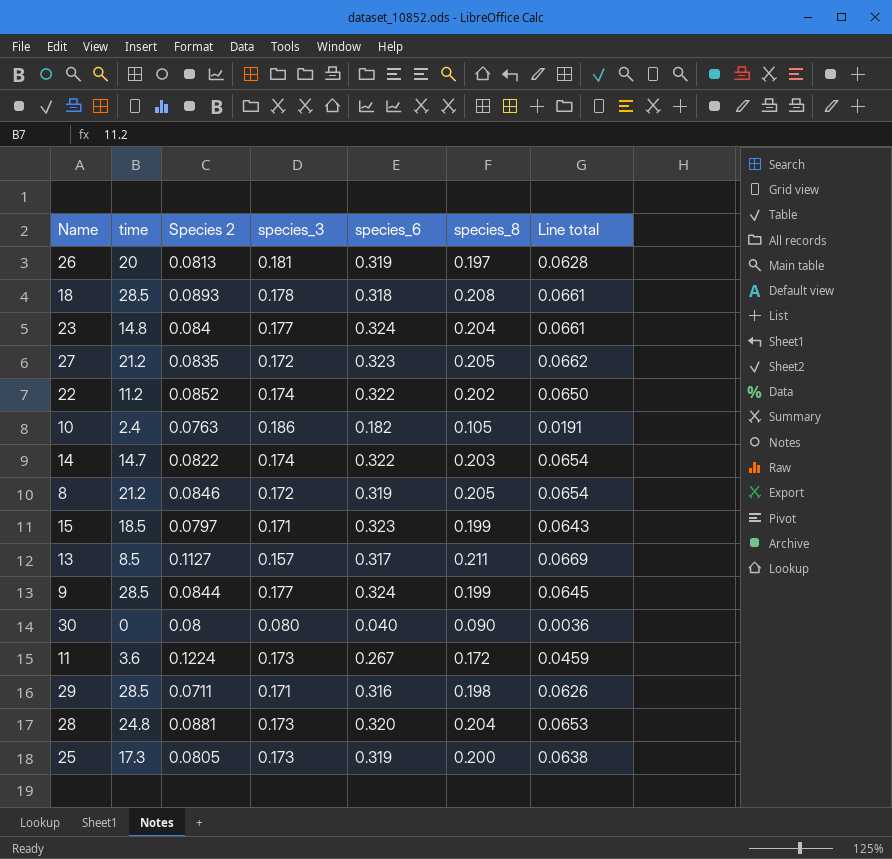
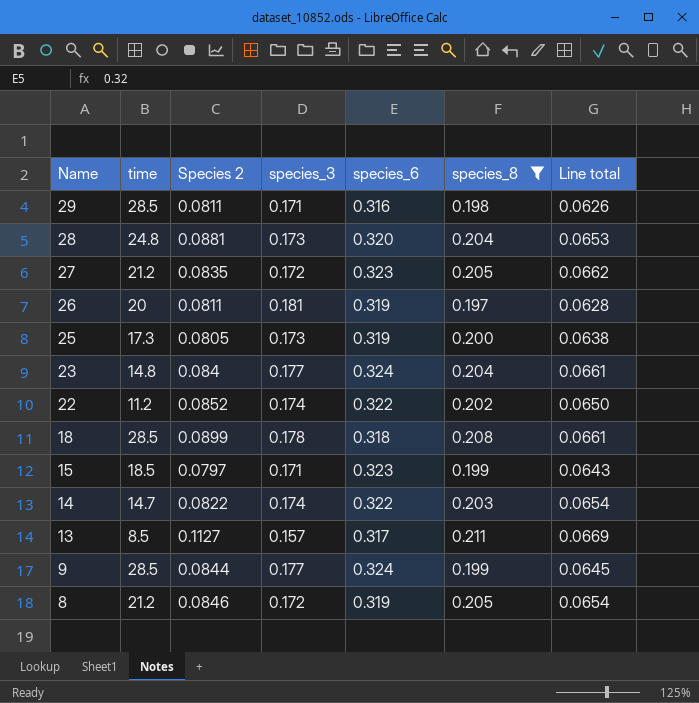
filter: none -> species_8 >= 0.197
row order: none -> Name descending
29 | Species 2: 0.0711 -> 0.0811
26 | Species 2: 0.0813 -> 0.0811
18 | Species 2: 0.0893 -> 0.0899

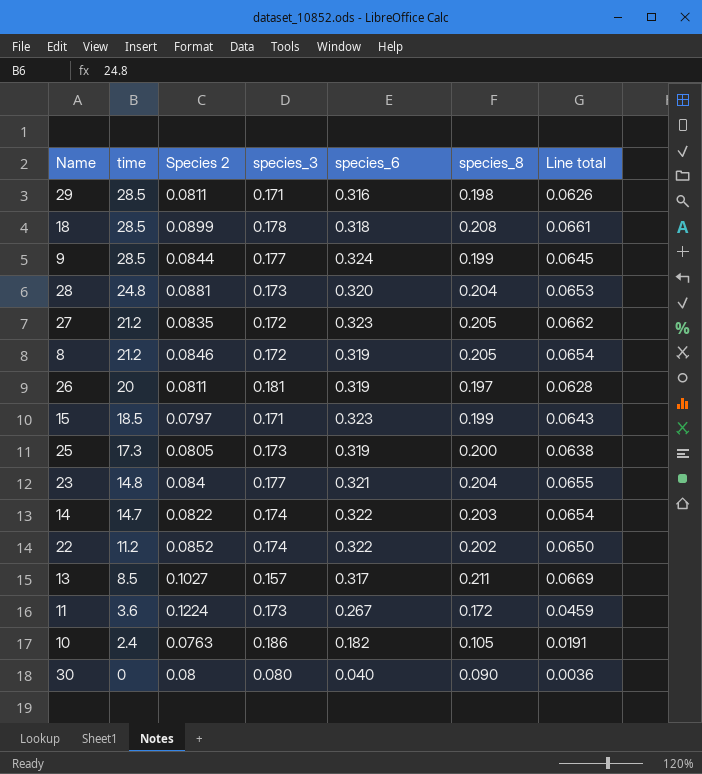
filter: species_8 >= 0.197 -> none
row order: Name descending -> time descending
23 | species_6: 0.324 -> 0.321
23 | Line total: 0.0661 -> 0.0655
13 | Species 2: 0.1127 -> 0.1027

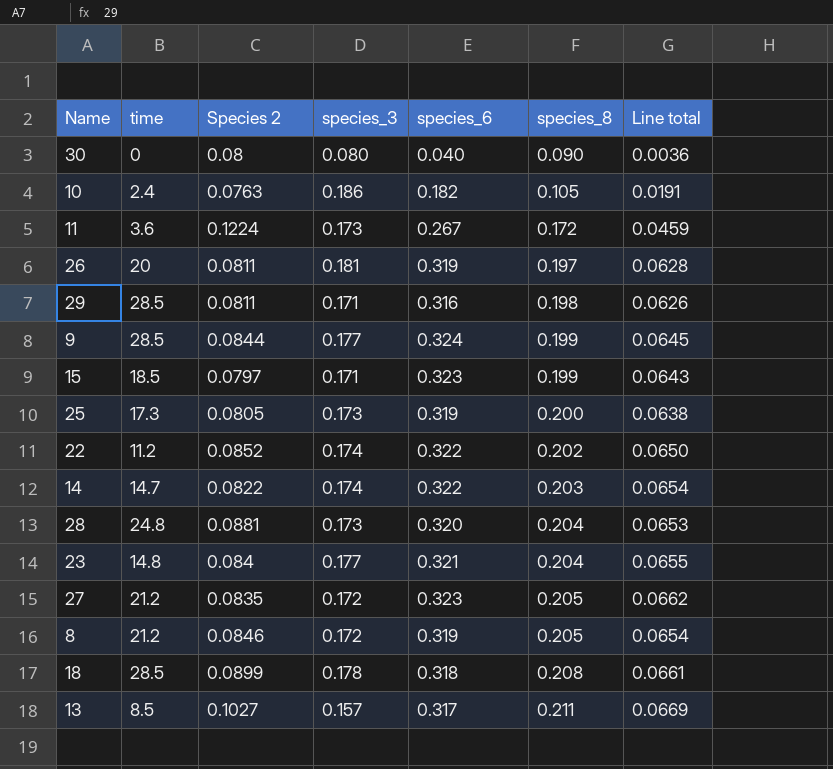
row order: time descending -> species_8 ascending

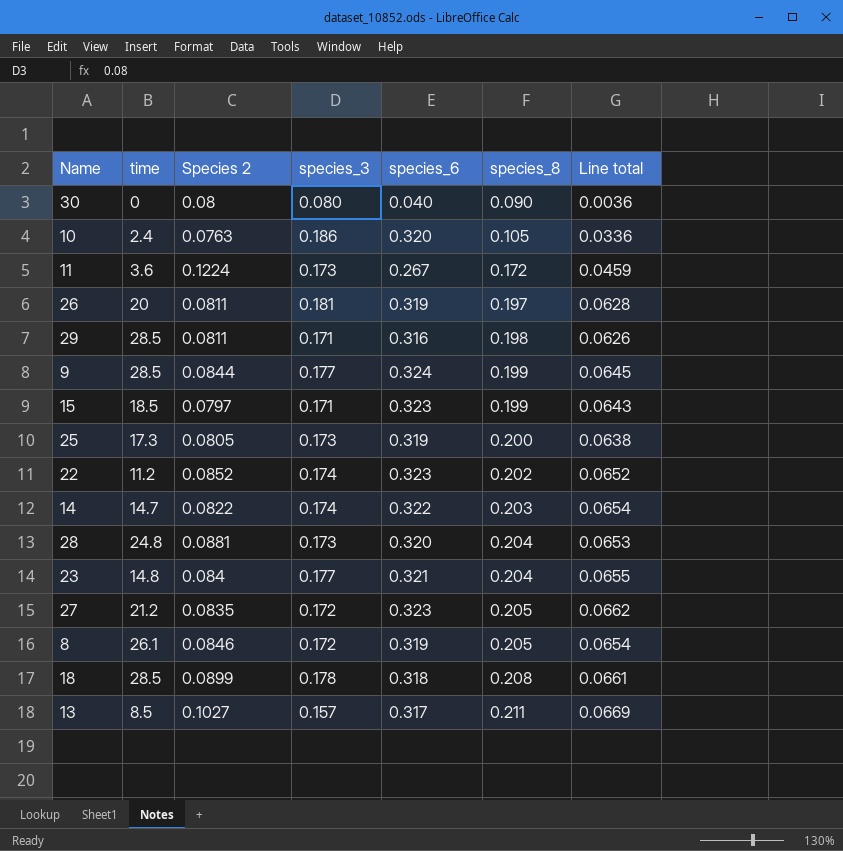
10 | species_6: 0.182 -> 0.320
10 | Line total: 0.0191 -> 0.0336
22 | species_6: 0.322 -> 0.323
22 | Line total: 0.0650 -> 0.0652
8 | time: 21.2 -> 26.1

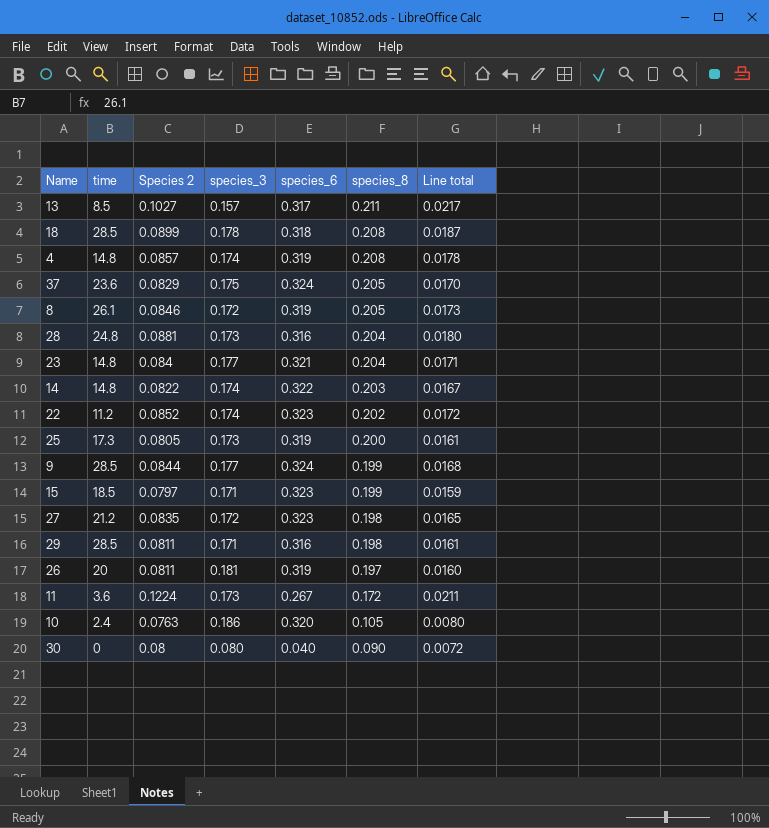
row order: species_8 ascending -> species_8 descending
column Line total | formula: [species_6] * [species_8] -> [Species 2] * [species_8]
row 4: none -> 14.8 | 0.0857 | 0.174 | 0.319 | 0.208 | 0.0178
row 37: none -> 23.6 | 0.0829 | 0.175 | 0.324 | 0.205 | 0.0170
28 | species_6: 0.320 -> 0.316
14 | time: 14.7 -> 14.8
27 | species_8: 0.205 -> 0.198

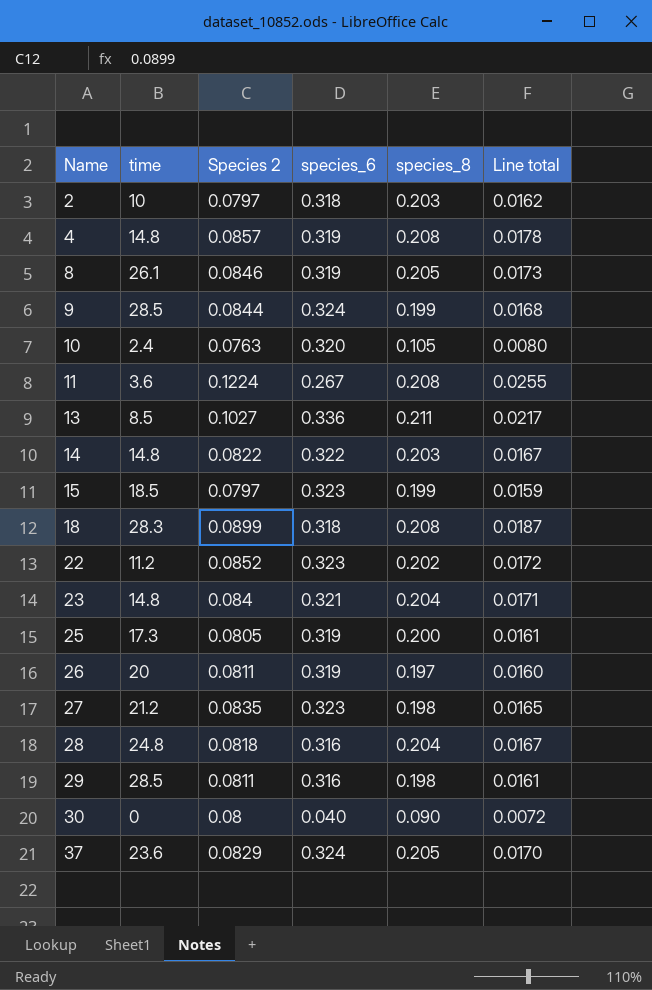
row order: species_8 descending -> Name ascending
column species_3 | position: 4 -> none
row 2: none -> 10 | 0.0797 | 0.318 | 0.203 | 0.0162
11 | species_8: 0.172 -> 0.208
11 | Line total: 0.0211 -> 0.0255
13 | species_6: 0.317 -> 0.336
18 | time: 28.5 -> 28.3
28 | Species 2: 0.0881 -> 0.0818
28 | Line total: 0.0180 -> 0.0167

